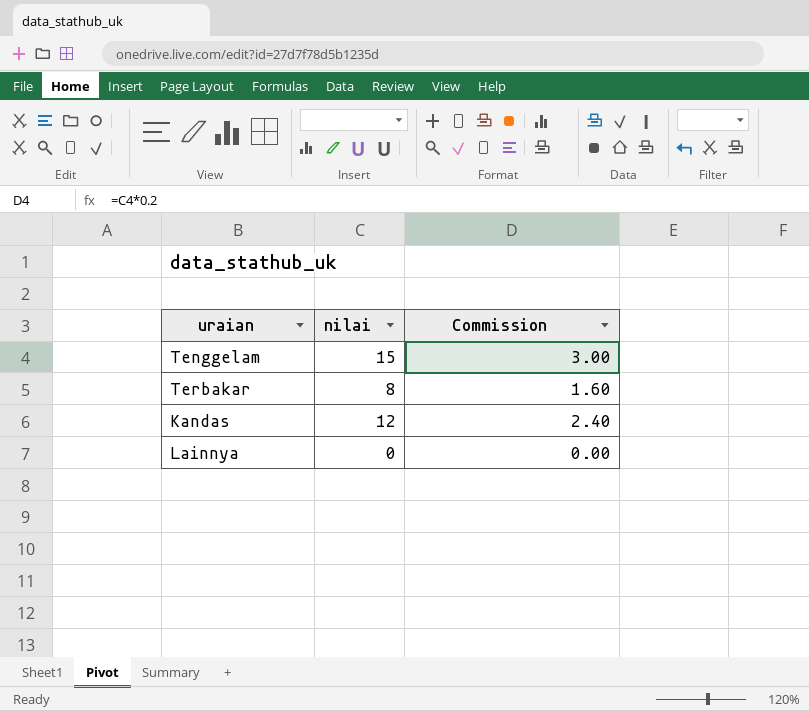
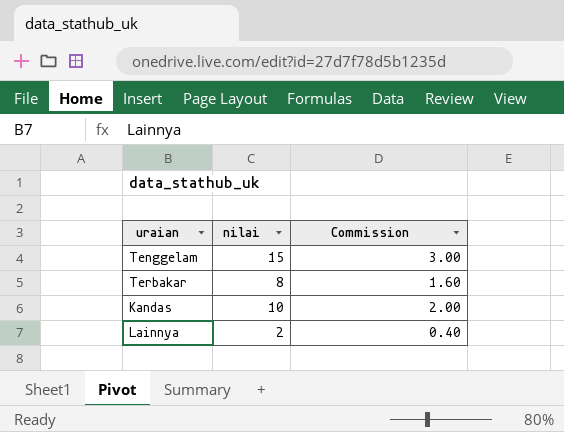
Kandas | nilai: 12 -> 10
Kandas | Commission: 2.40 -> 2.00
Lainnya | nilai: 0 -> 2
Lainnya | Commission: 0.00 -> 0.40

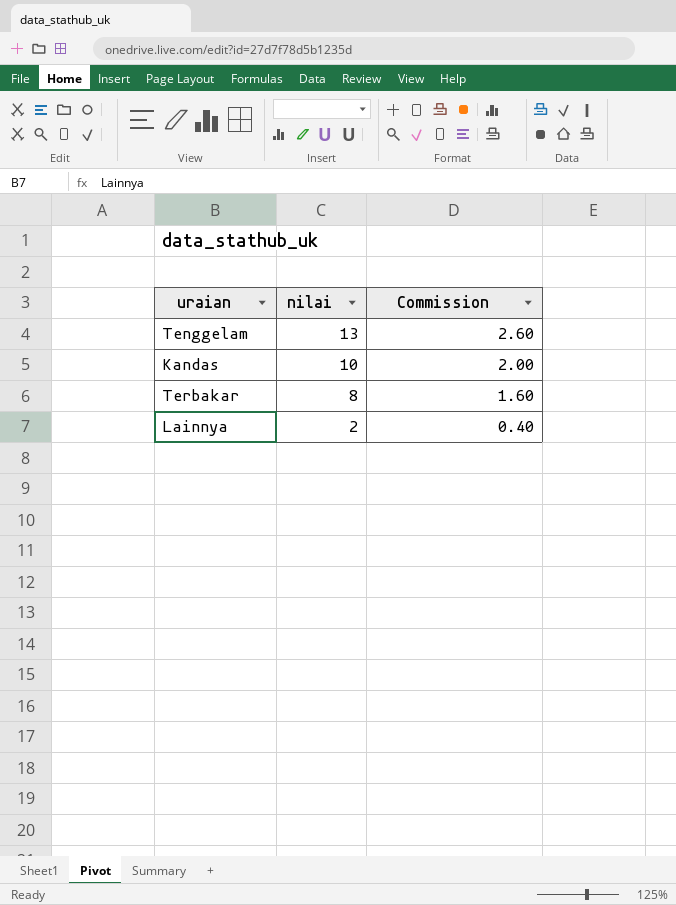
row order: none -> nilai descending
Tenggelam | nilai: 15 -> 13
Tenggelam | Commission: 3.00 -> 2.60

